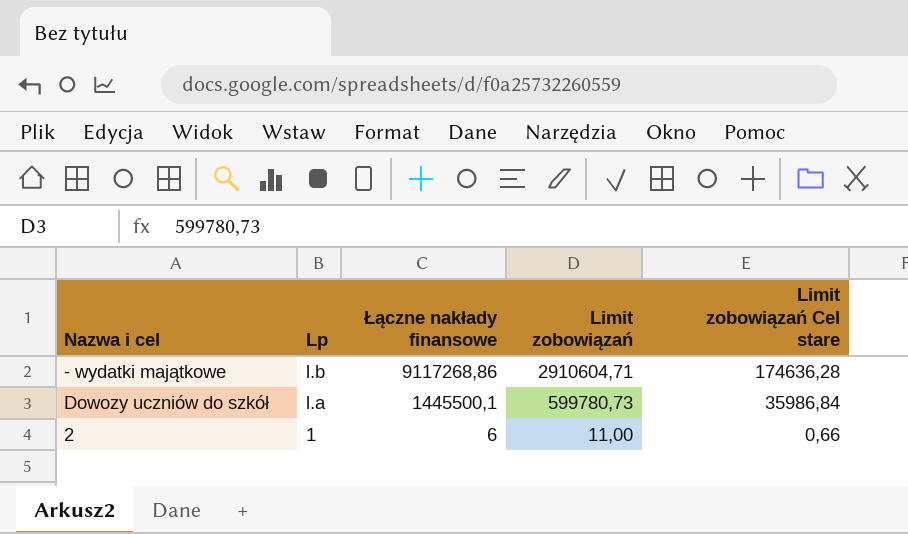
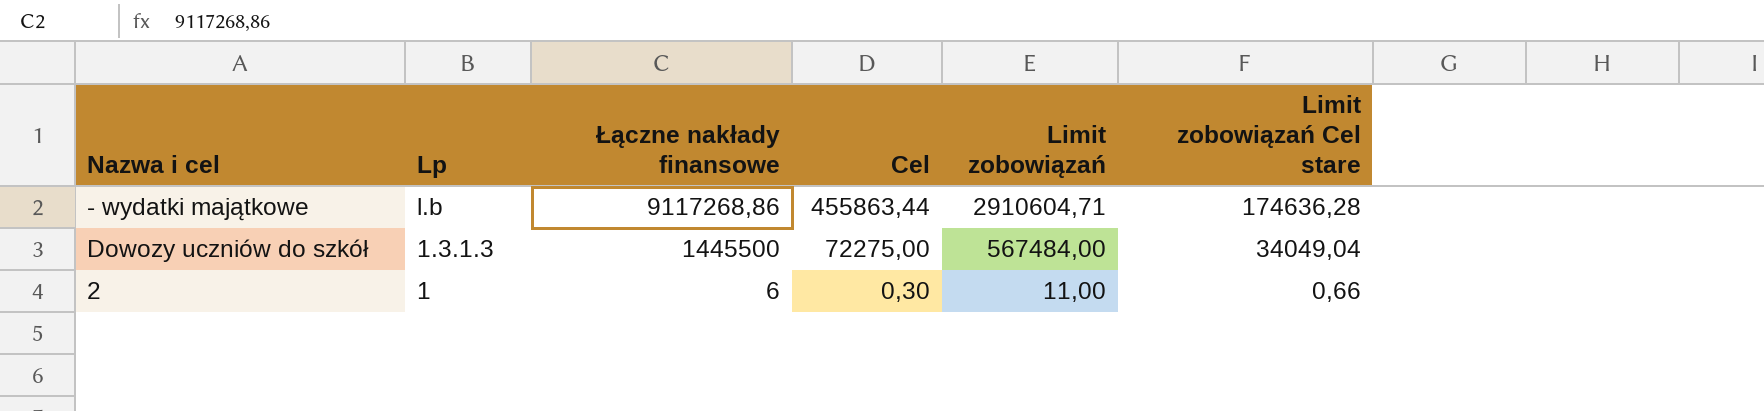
column Cel | formula: none -> [Łączne nakłady finansowe] * 0,05
Dowozy uczniów do szkół | Lp: l.a -> 1.3.1.3
Dowozy uczniów do szkół | Łączne nakłady finansowe: 1445500,1 -> 1445500
Dowozy uczniów do szkół | Limit zobowiązań: 599780,73 -> 567484,00
Dowozy uczniów do szkół | Limit zobowiązań Cel stare: 35986,84 -> 34049,04

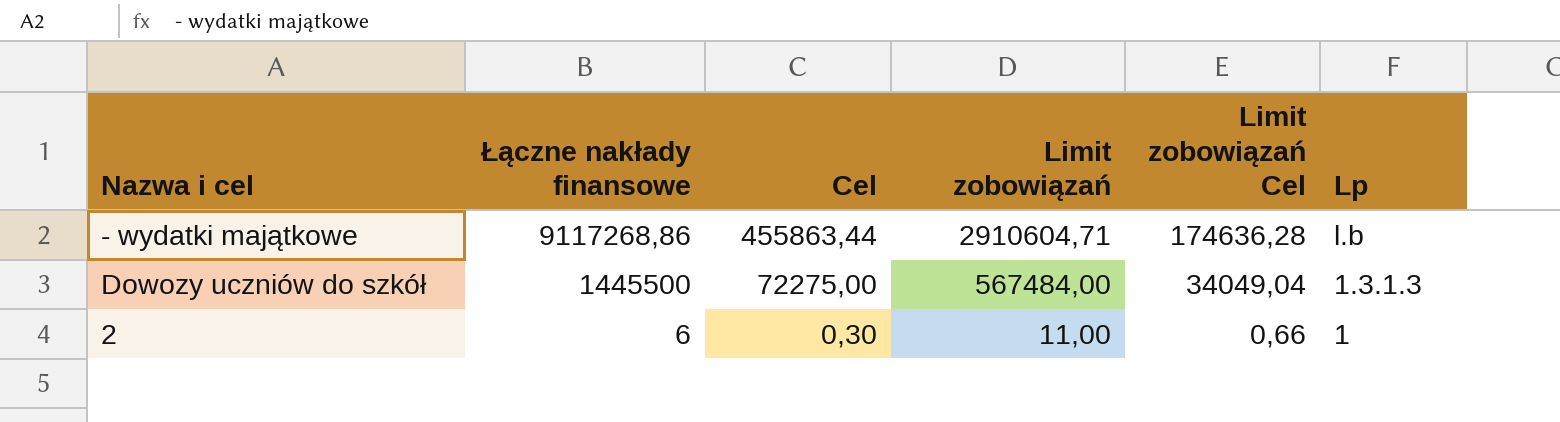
column name: Limit zobowiązań Cel stare -> Limit zobowiązań Cel
column Lp | position: 2 -> 6

